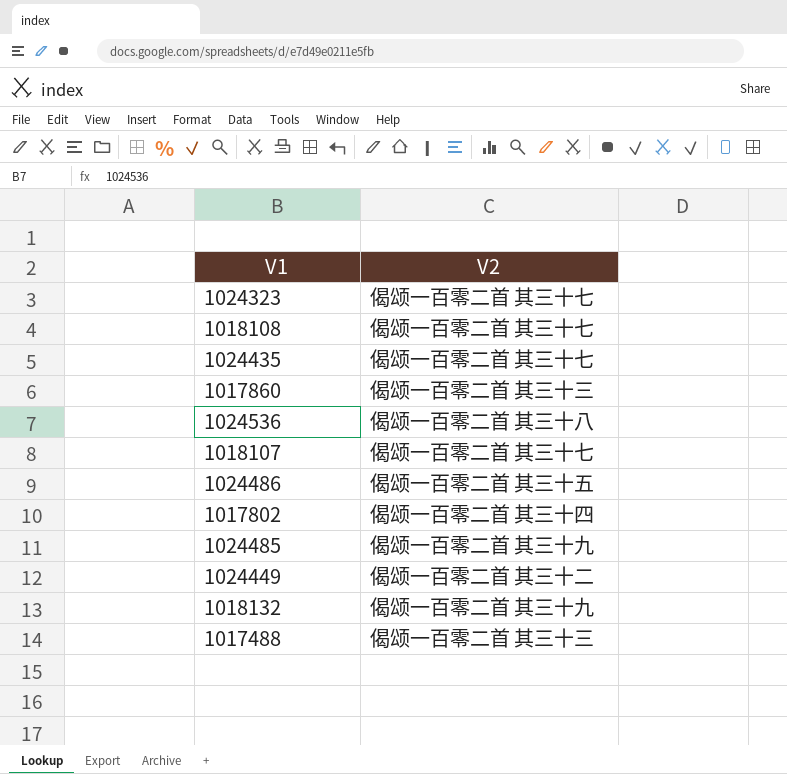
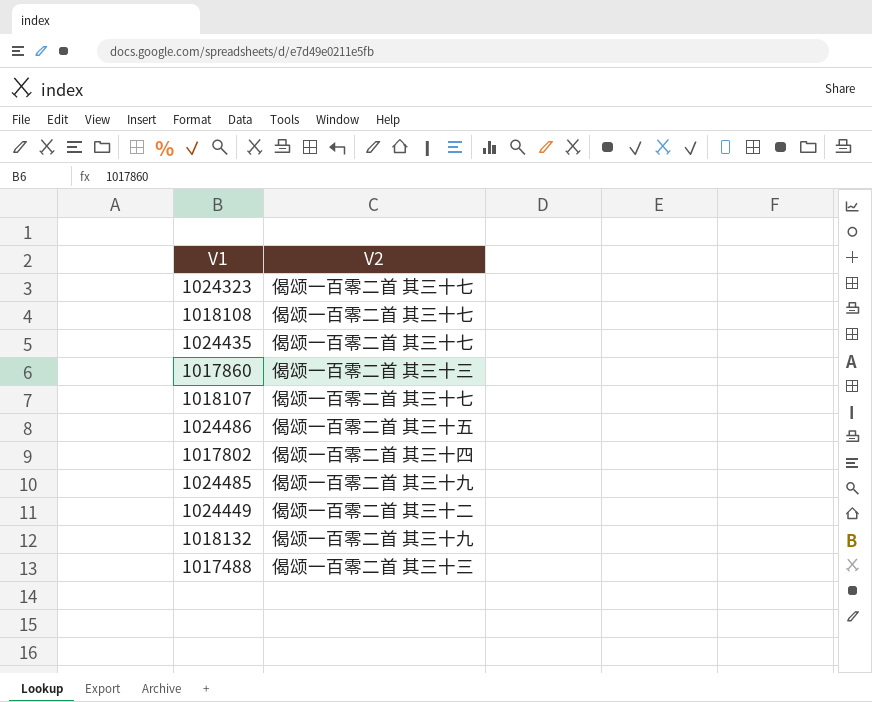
row 1024536: 偈颂一百零二首 其三十八 -> none

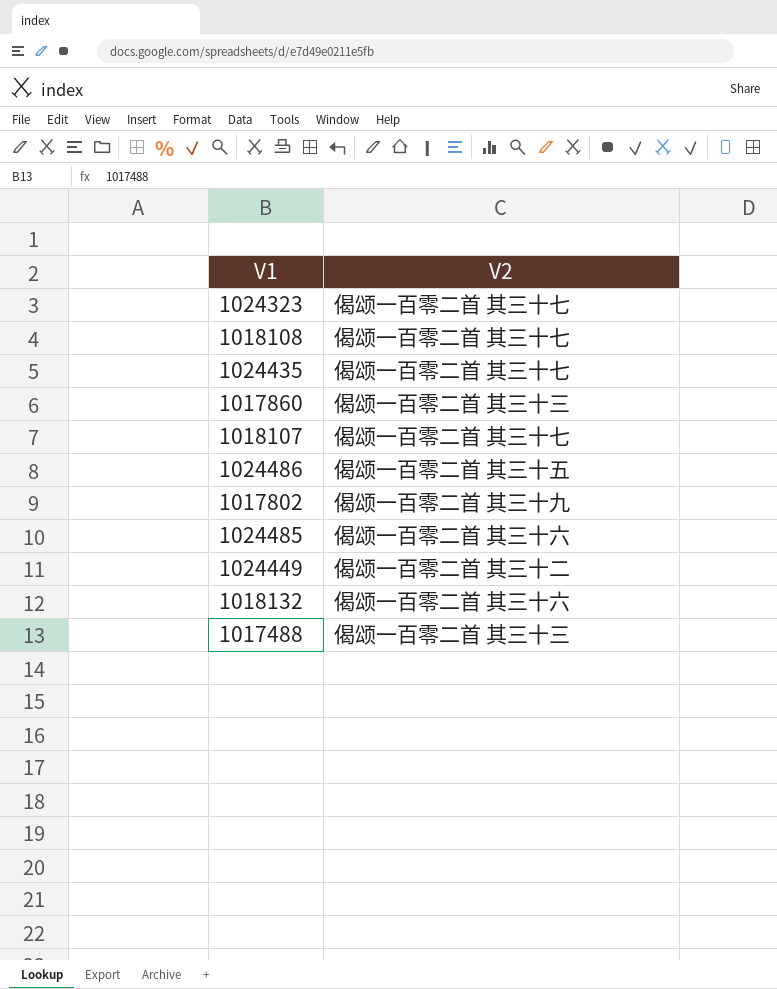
1017802 | V2: 偈颂一百零二首 其三十四 -> 偈颂一百零二首 其三十九
1024485 | V2: 偈颂一百零二首 其三十九 -> 偈颂一百零二首 其三十六
1018132 | V2: 偈颂一百零二首 其三十九 -> 偈颂一百零二首 其三十六

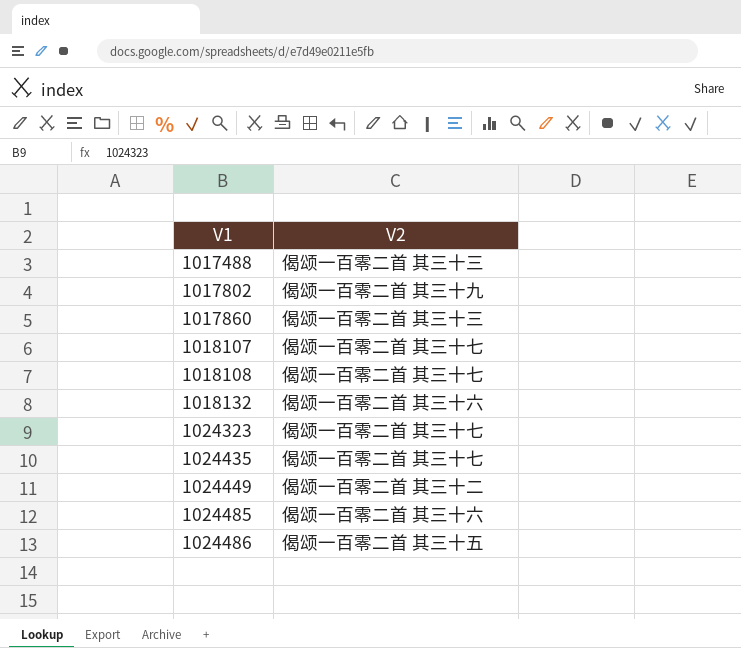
row order: none -> V1 ascending

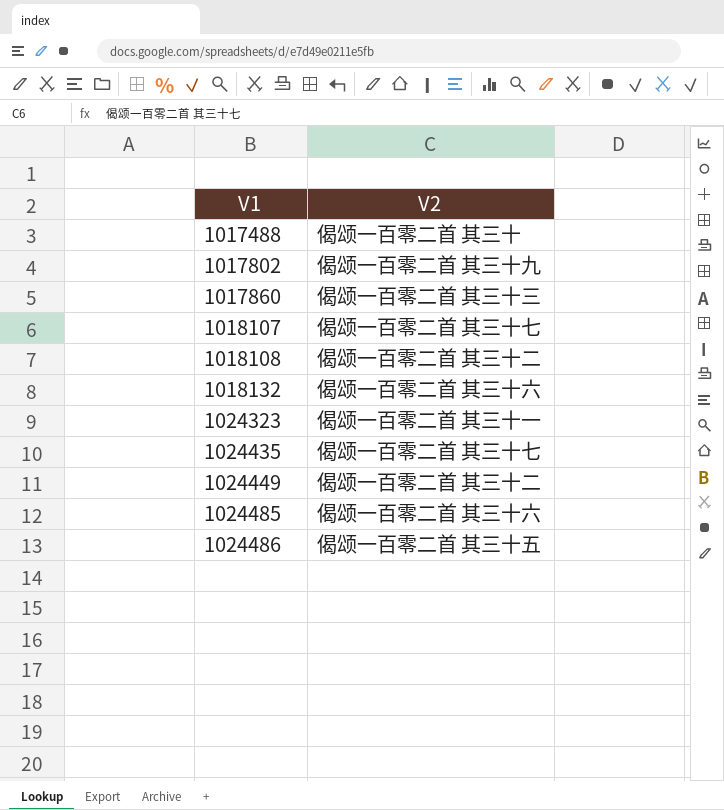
1017488 | V2: 偈颂一百零二首 其三十三 -> 偈颂一百零二首 其三十
1018108 | V2: 偈颂一百零二首 其三十七 -> 偈颂一百零二首 其三十二
1024323 | V2: 偈颂一百零二首 其三十七 -> 偈颂一百零二首 其三十一

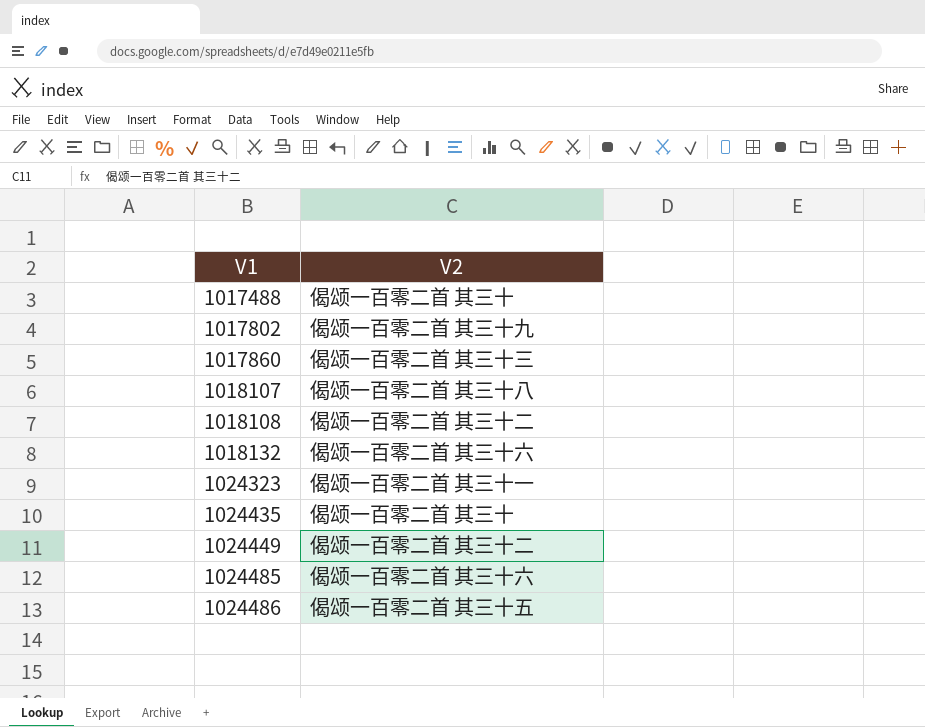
1018107 | V2: 偈颂一百零二首 其三十七 -> 偈颂一百零二首 其三十八
1024435 | V2: 偈颂一百零二首 其三十七 -> 偈颂一百零二首 其三十

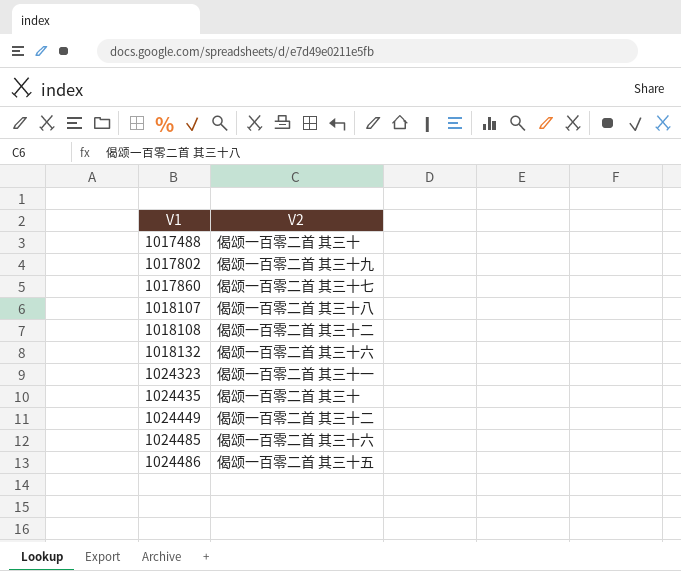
1017860 | V2: 偈颂一百零二首 其三十三 -> 偈颂一百零二首 其三十七

